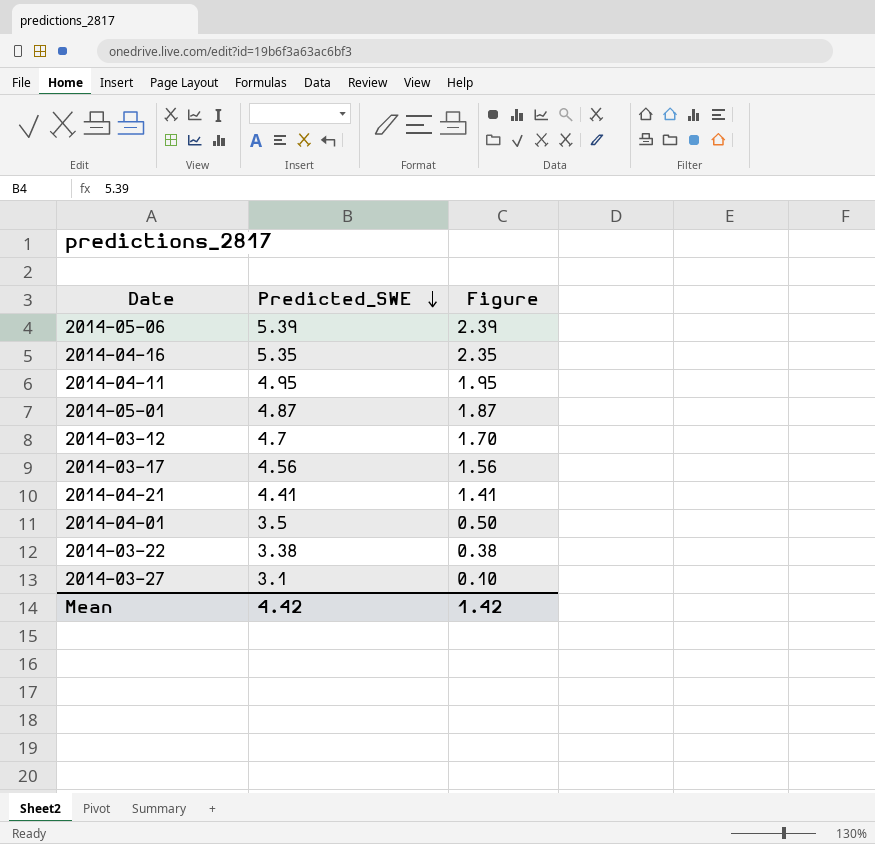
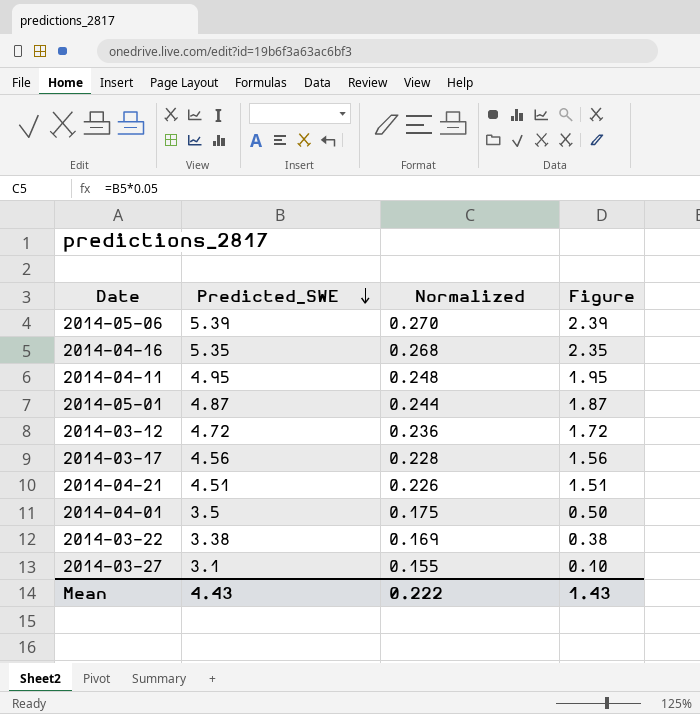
column Normalized | formula: none -> [Predicted_SWE] * 0.05
2014-03-12 | Predicted_SWE: 4.7 -> 4.72
2014-03-12 | Figure: 1.70 -> 1.72
2014-04-21 | Predicted_SWE: 4.41 -> 4.51
2014-04-21 | Figure: 1.41 -> 1.51
Mean | Predicted_SWE: 4.42 -> 4.43
Mean | Figure: 1.42 -> 1.43

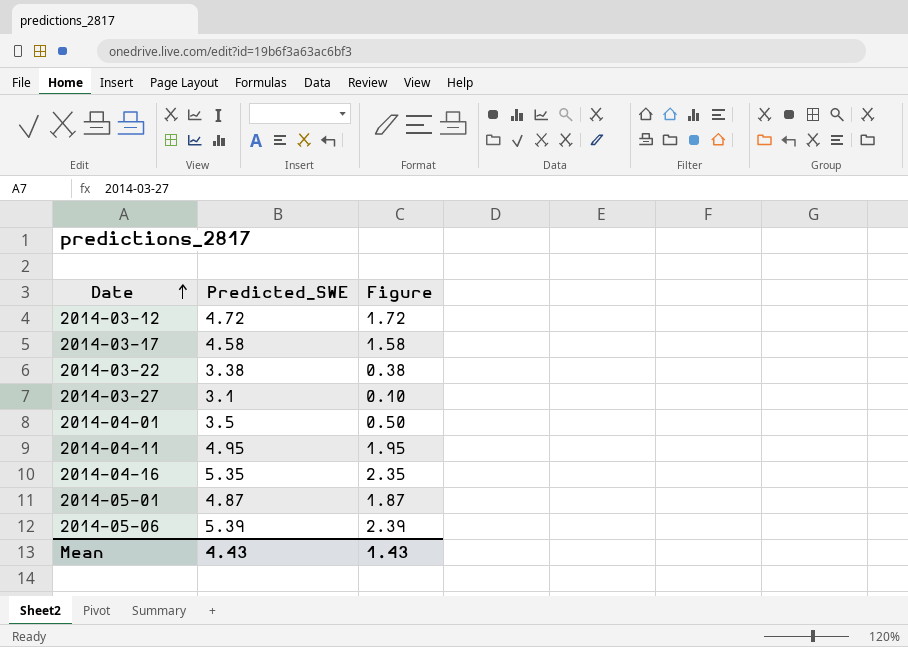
row order: Predicted_SWE descending -> Date ascending
column Normalized | formula: [Predicted_SWE] * 0.05 -> none
row 2014-04-21: 4.51 | 0.226 | 1.51 -> none
2014-03-17 | Predicted_SWE: 4.56 -> 4.58
2014-03-17 | Figure: 1.56 -> 1.58

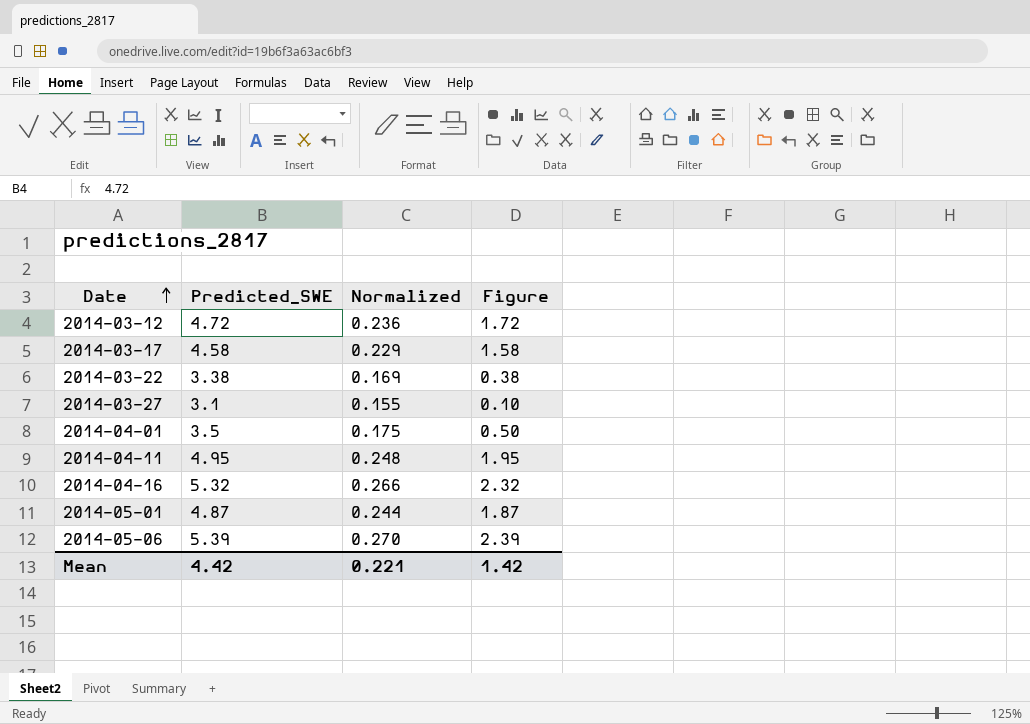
column Normalized | formula: none -> [Predicted_SWE] * 0.05
2014-04-16 | Predicted_SWE: 5.35 -> 5.32
2014-04-16 | Figure: 2.35 -> 2.32
Mean | Predicted_SWE: 4.43 -> 4.42
Mean | Figure: 1.43 -> 1.42

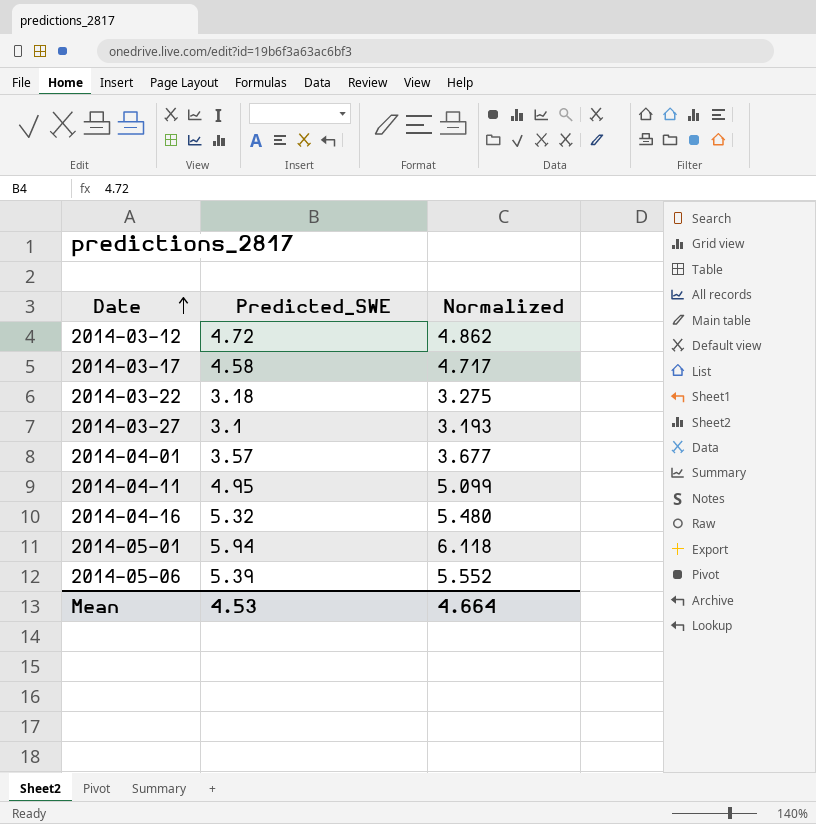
column Figure | formula: [Predicted_SWE] - 3 -> none
column Normalized | formula: [Predicted_SWE] * 0.05 -> [Predicted_SWE] * 1.03
2014-03-22 | Predicted_SWE: 3.38 -> 3.18
2014-04-01 | Predicted_SWE: 3.5 -> 3.57
2014-05-01 | Predicted_SWE: 4.87 -> 5.94
Mean | Predicted_SWE: 4.42 -> 4.53
Mean | Normalized: 0.221 -> 4.664

